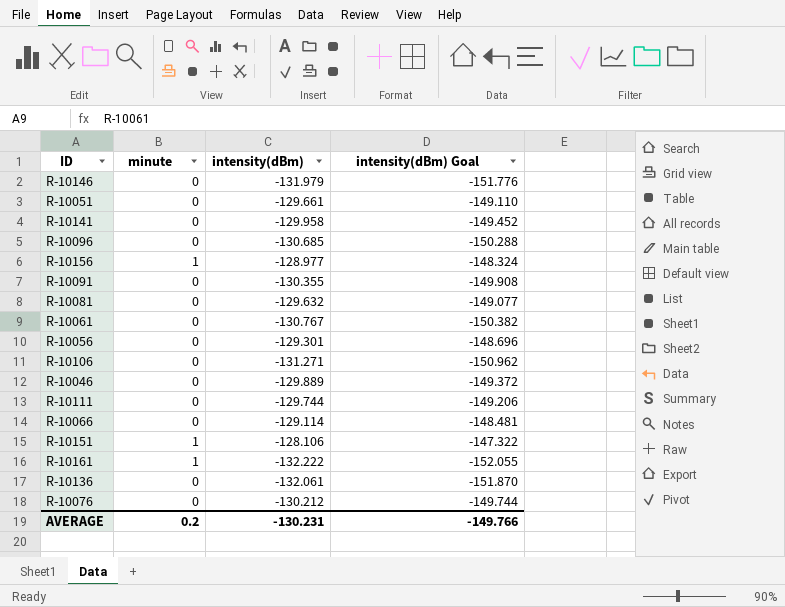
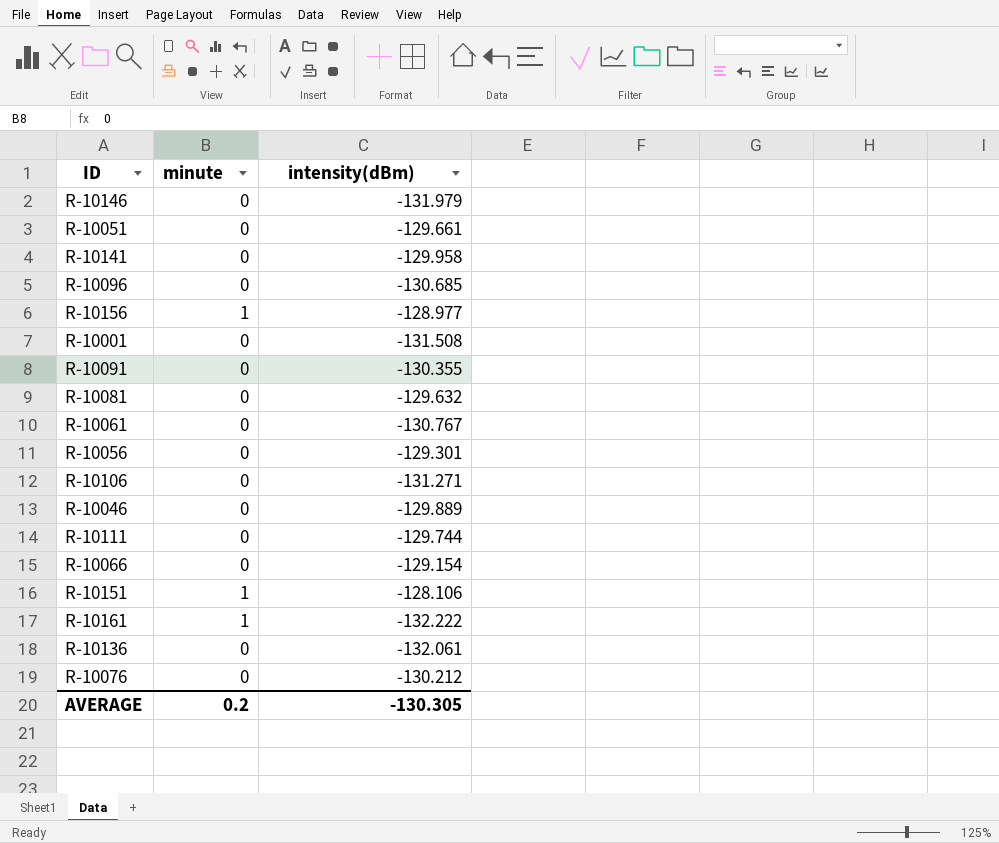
column intensity(dBm) Goal | formula: [intensity(dBm)] * 1.15 -> none
row R-10001: none -> 0 | -131.508
R-10066 | intensity(dBm): -129.114 -> -129.154
AVERAGE | intensity(dBm): -130.231 -> -130.305

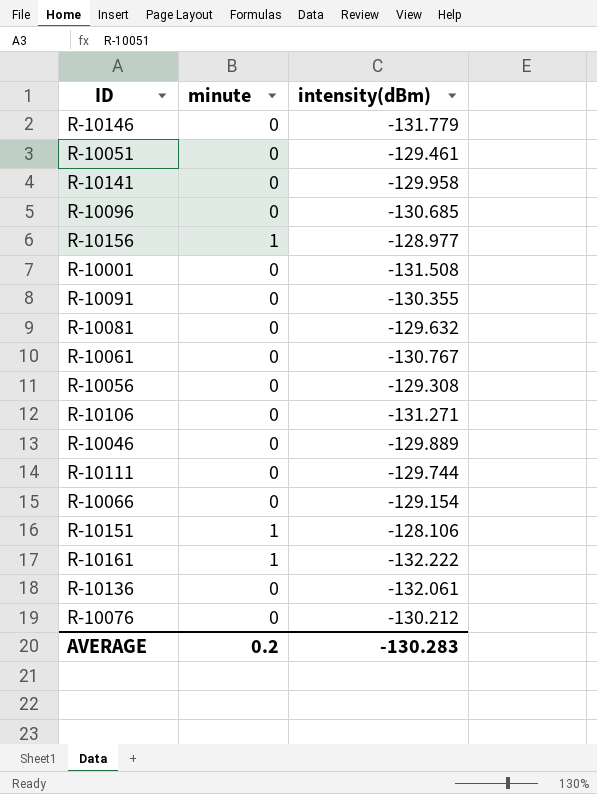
R-10146 | intensity(dBm): -131.979 -> -131.779
R-10051 | intensity(dBm): -129.661 -> -129.461
R-10056 | intensity(dBm): -129.301 -> -129.308
AVERAGE | intensity(dBm): -130.305 -> -130.283

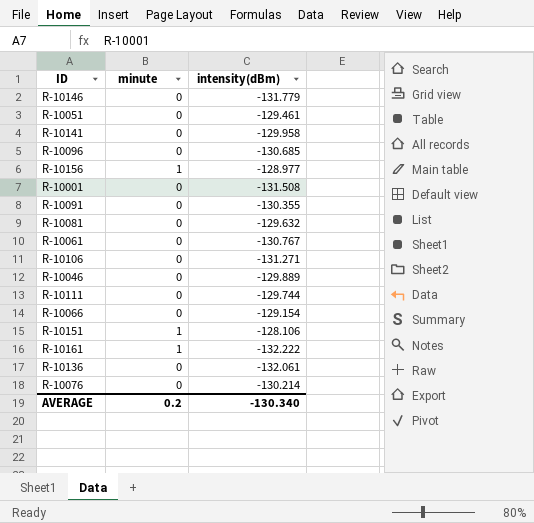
row R-10056: 0 | -129.308 -> none
R-10076 | intensity(dBm): -130.212 -> -130.214
AVERAGE | intensity(dBm): -130.283 -> -130.340

